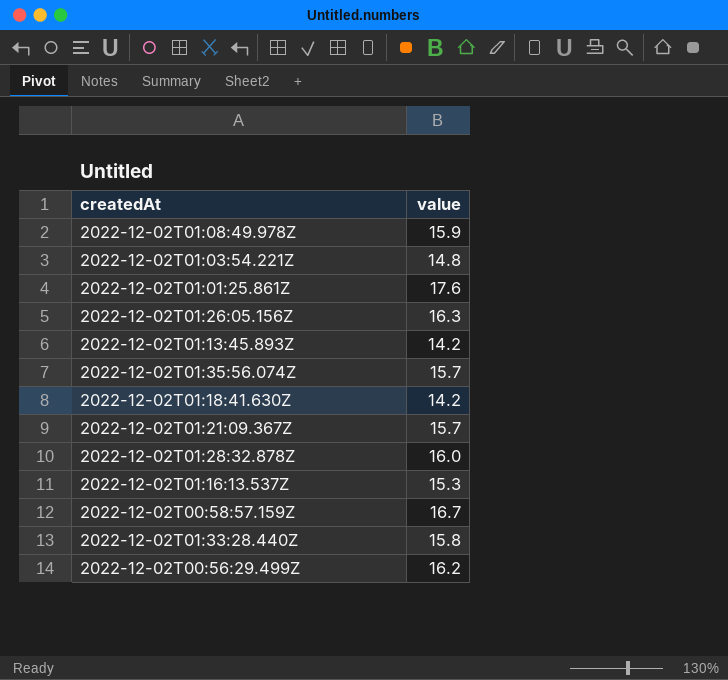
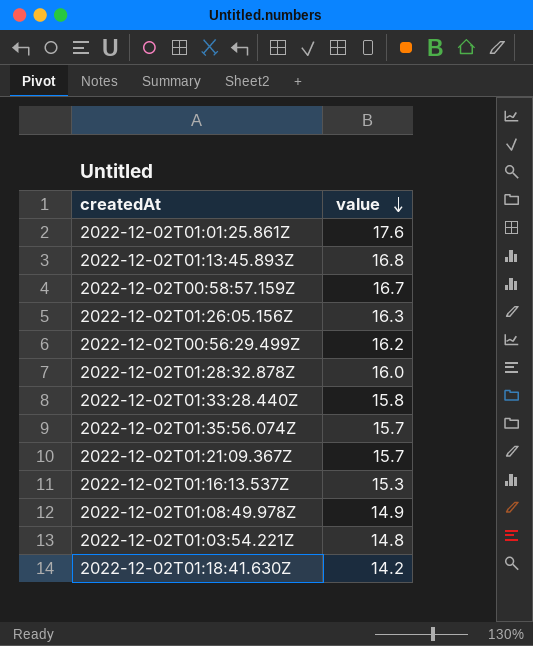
row order: none -> value descending
2022-12-02T01:13:45.893Z | value: 14.2 -> 16.8
2022-12-02T01:08:49.978Z | value: 15.9 -> 14.9

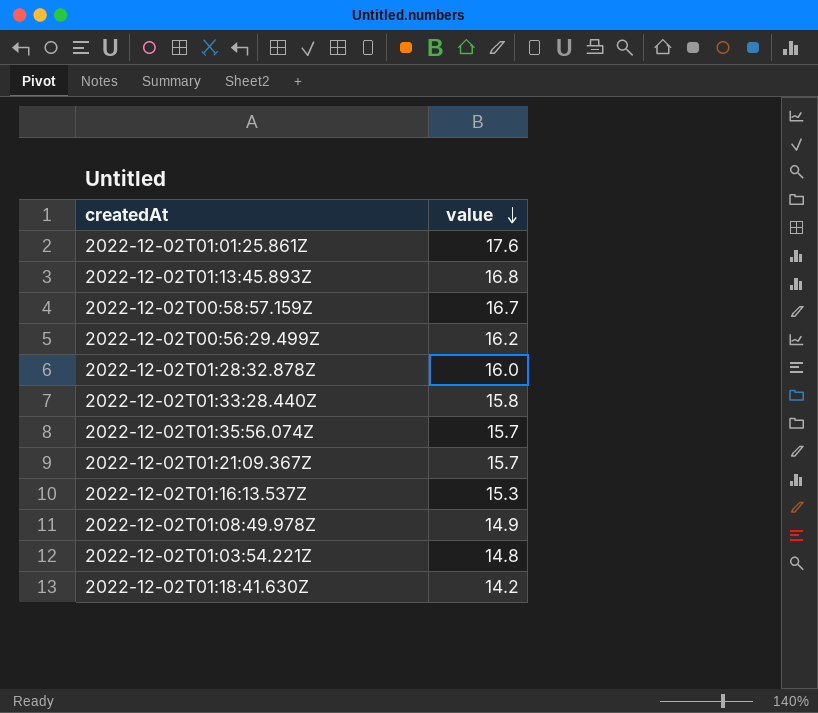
row 2022-12-02T01:26:05.156Z: 16.3 -> none

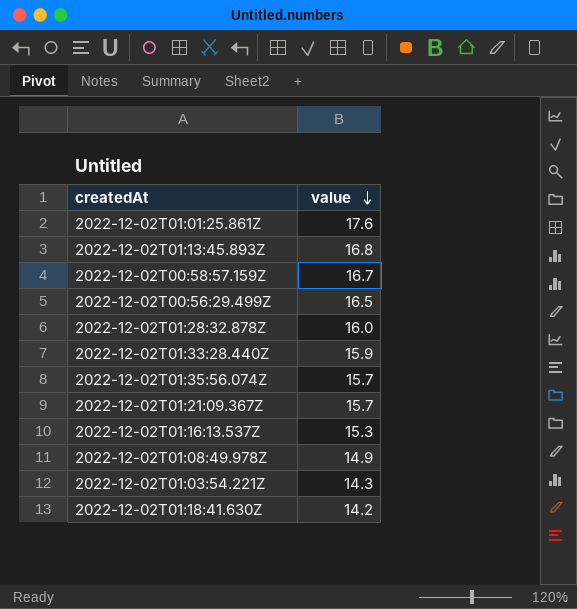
2022-12-02T00:56:29.499Z | value: 16.2 -> 16.5
2022-12-02T01:33:28.440Z | value: 15.8 -> 15.9
2022-12-02T01:03:54.221Z | value: 14.8 -> 14.3

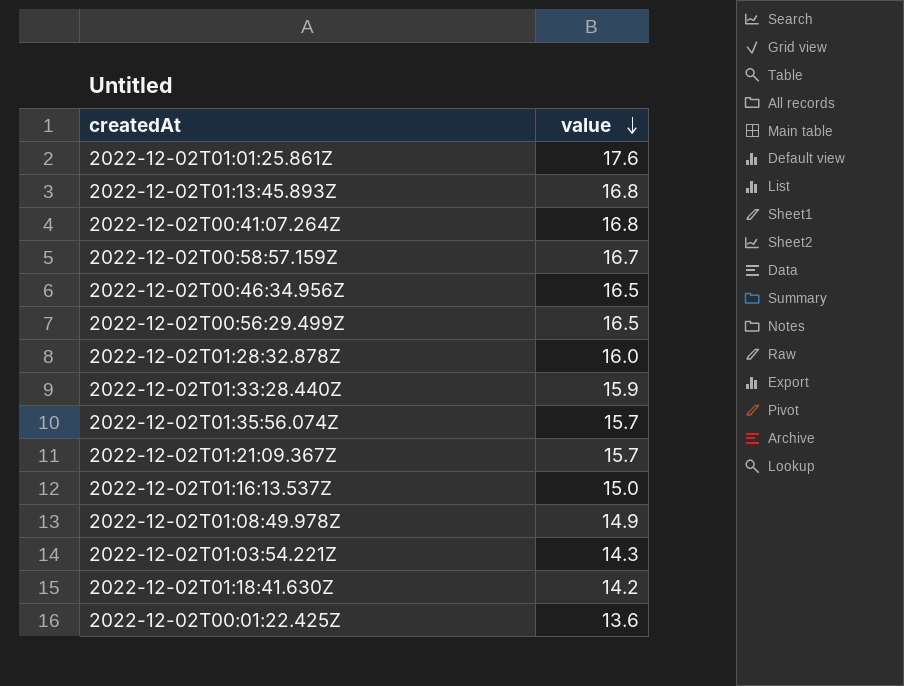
row 2022-12-02T00:41:07.264Z: none -> 16.8
row 2022-12-02T00:46:34.956Z: none -> 16.5
2022-12-02T01:16:13.537Z | value: 15.3 -> 15.0
row 2022-12-02T00:01:22.425Z: none -> 13.6

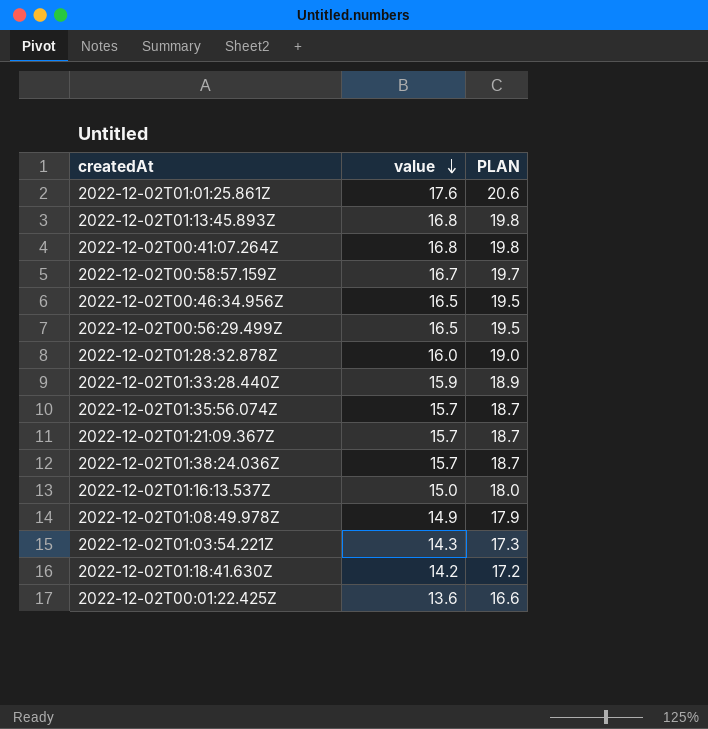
column PLAN | formula: none -> [value] + 3
row 2022-12-02T01:38:24.036Z: none -> 15.7 | 18.7

